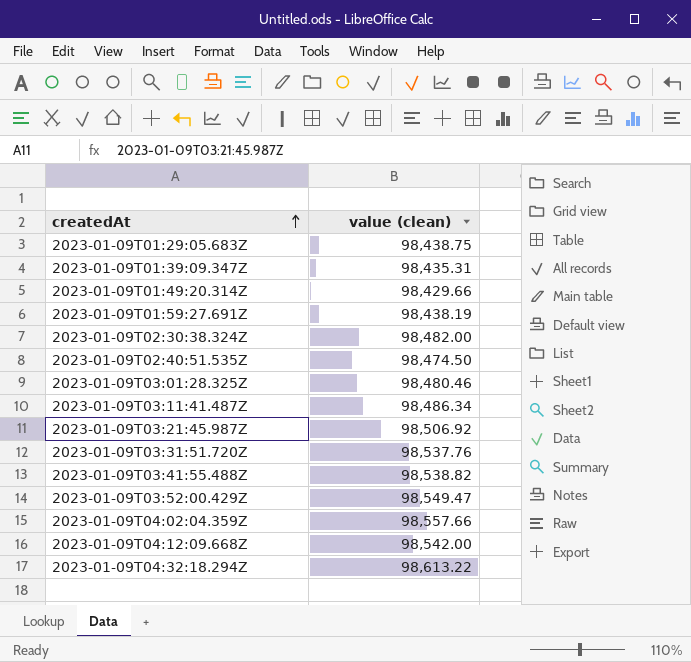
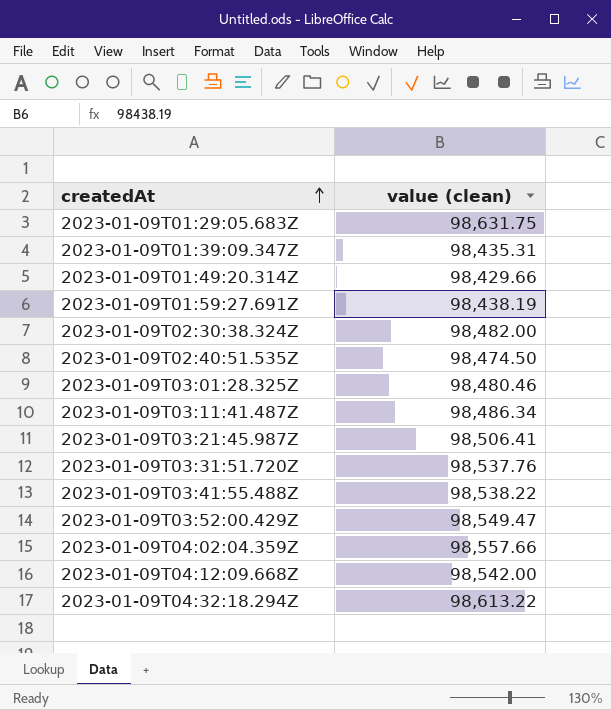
2023-01-09T01:29:05.683Z | value (clean): 98,438.75 -> 98,631.75
2023-01-09T03:21:45.987Z | value (clean): 98,506.92 -> 98,506.41
2023-01-09T03:41:55.488Z | value (clean): 98,538.82 -> 98,538.22

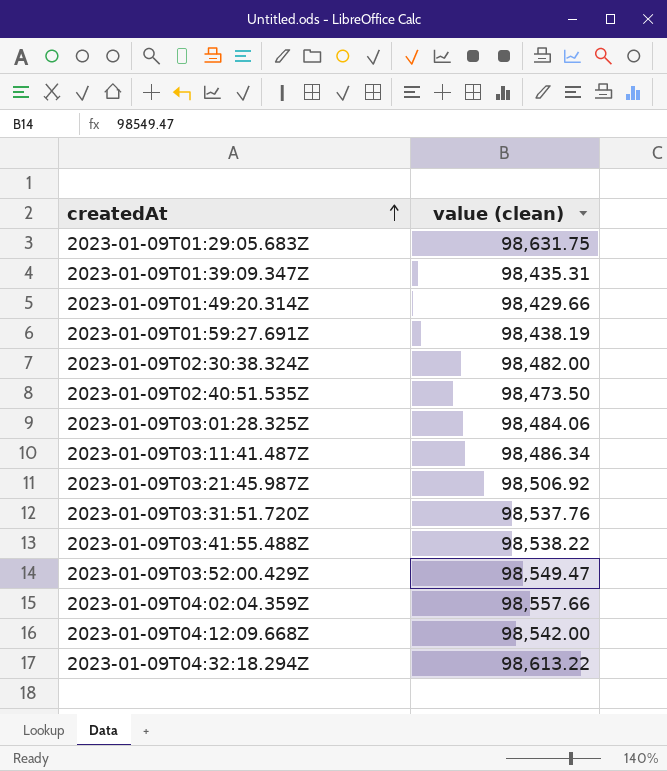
2023-01-09T02:40:51.535Z | value (clean): 98,474.50 -> 98,473.50
2023-01-09T03:01:28.325Z | value (clean): 98,480.46 -> 98,484.06
2023-01-09T03:21:45.987Z | value (clean): 98,506.41 -> 98,506.92

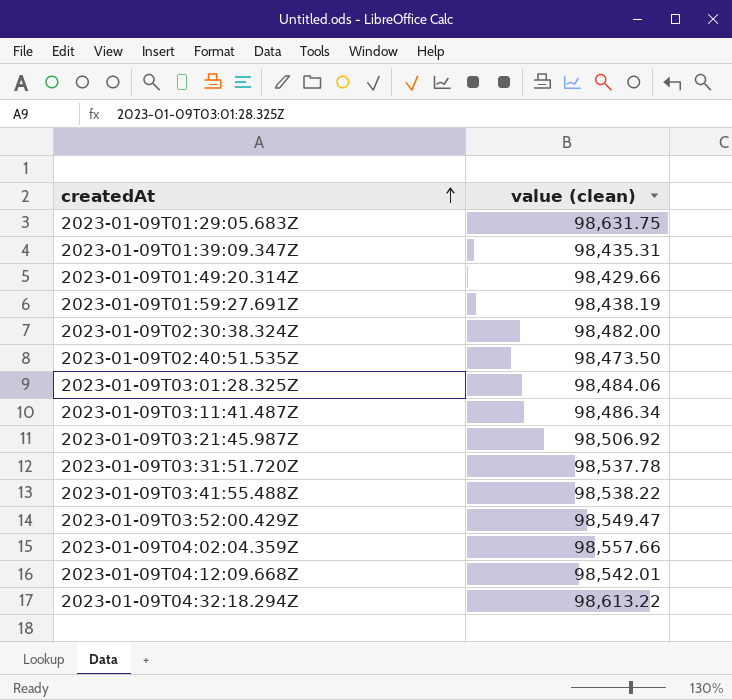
2023-01-09T03:31:51.720Z | value (clean): 98,537.76 -> 98,537.78
2023-01-09T04:12:09.668Z | value (clean): 98,542.00 -> 98,542.01

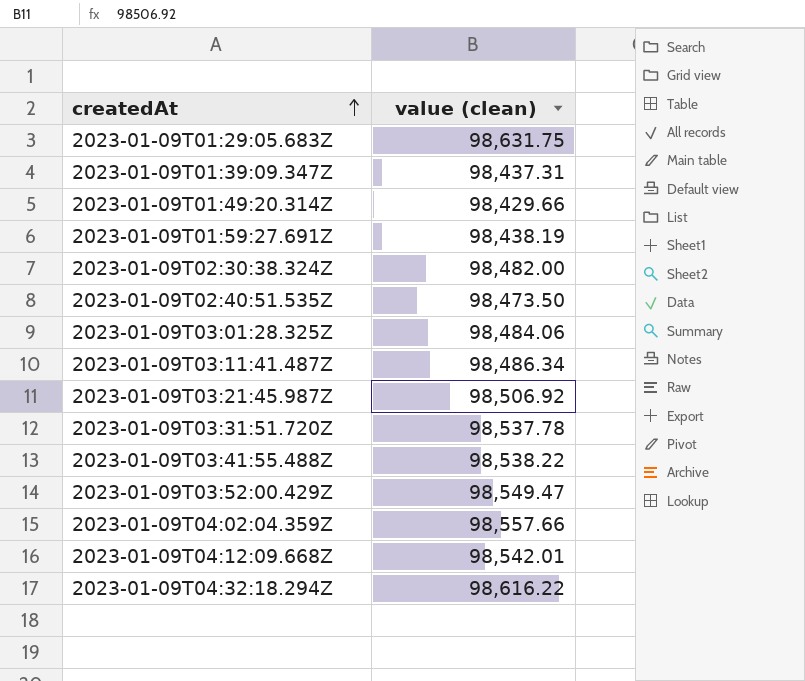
2023-01-09T01:39:09.347Z | value (clean): 98,435.31 -> 98,437.31
2023-01-09T04:32:18.294Z | value (clean): 98,613.22 -> 98,616.22

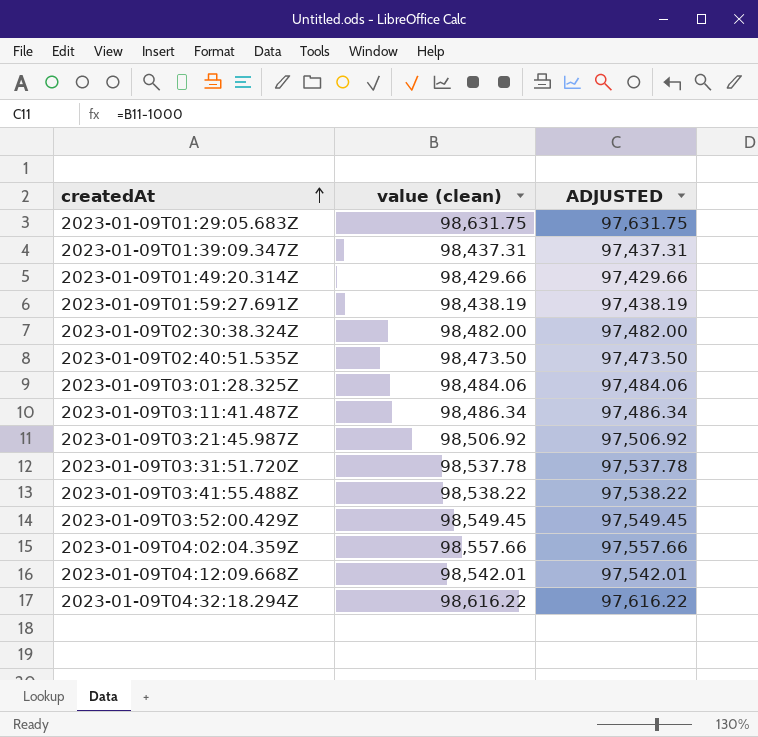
column ADJUSTED | formula: none -> [value (clean)] - 1000
2023-01-09T03:52:00.429Z | value (clean): 98,549.47 -> 98,549.45

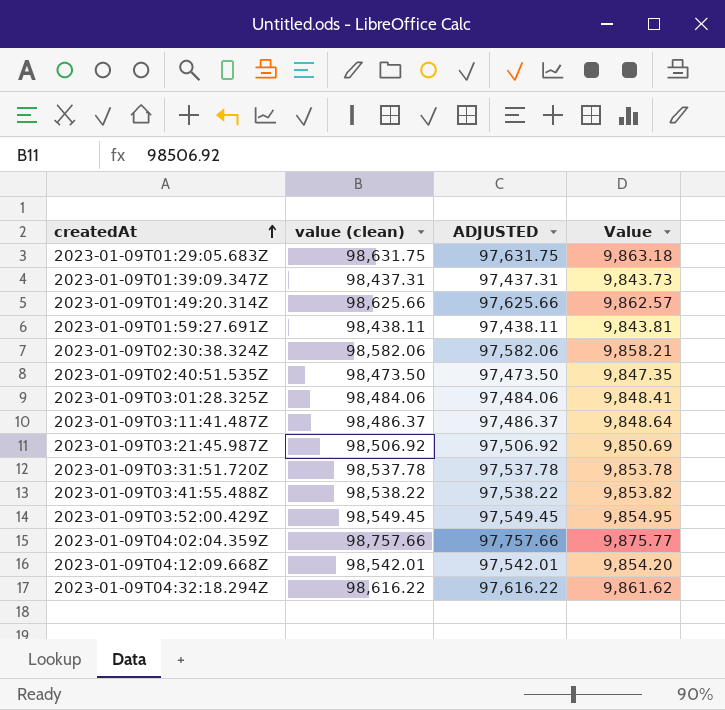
column Value | formula: none -> [value (clean)] * 0.1
2023-01-09T01:49:20.314Z | value (clean): 98,429.66 -> 98,625.66
2023-01-09T01:49:20.314Z | ADJUSTED: 97,429.66 -> 97,625.66
2023-01-09T01:59:27.691Z | value (clean): 98,438.19 -> 98,438.11
2023-01-09T01:59:27.691Z | ADJUSTED: 97,438.19 -> 97,438.11
2023-01-09T02:30:38.324Z | value (clean): 98,482.00 -> 98,582.06
2023-01-09T02:30:38.324Z | ADJUSTED: 97,482.00 -> 97,582.06
2023-01-09T03:11:41.487Z | value (clean): 98,486.34 -> 98,486.37
2023-01-09T03:11:41.487Z | ADJUSTED: 97,486.34 -> 97,486.37
2023-01-09T04:02:04.359Z | value (clean): 98,557.66 -> 98,757.66
2023-01-09T04:02:04.359Z | ADJUSTED: 97,557.66 -> 97,757.66

